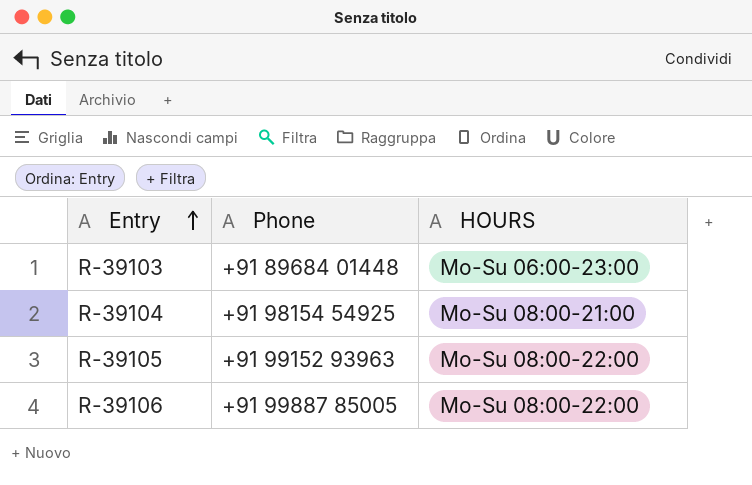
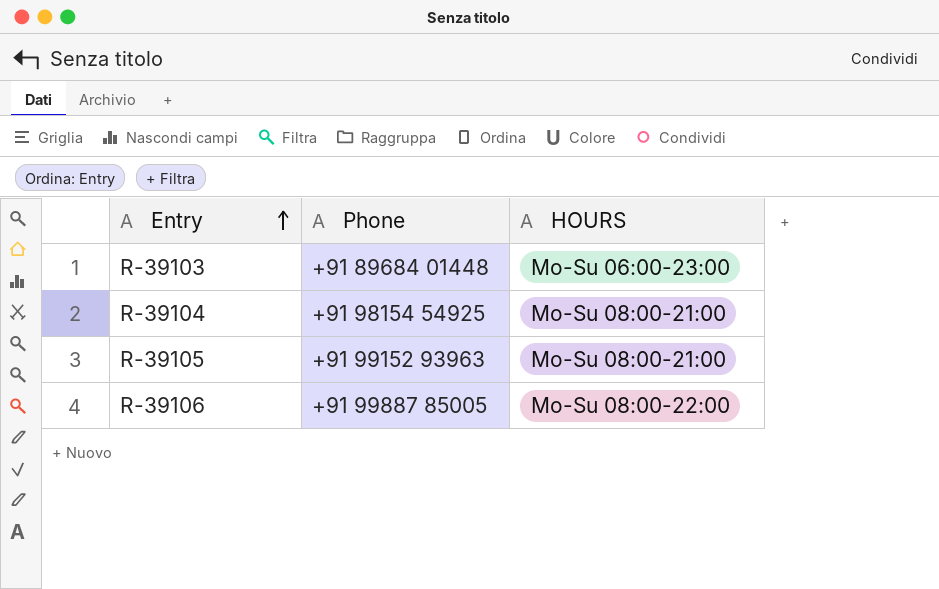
R-39105 | HOURS: Mo-Su 08:00-22:00 -> Mo-Su 08:00-21:00

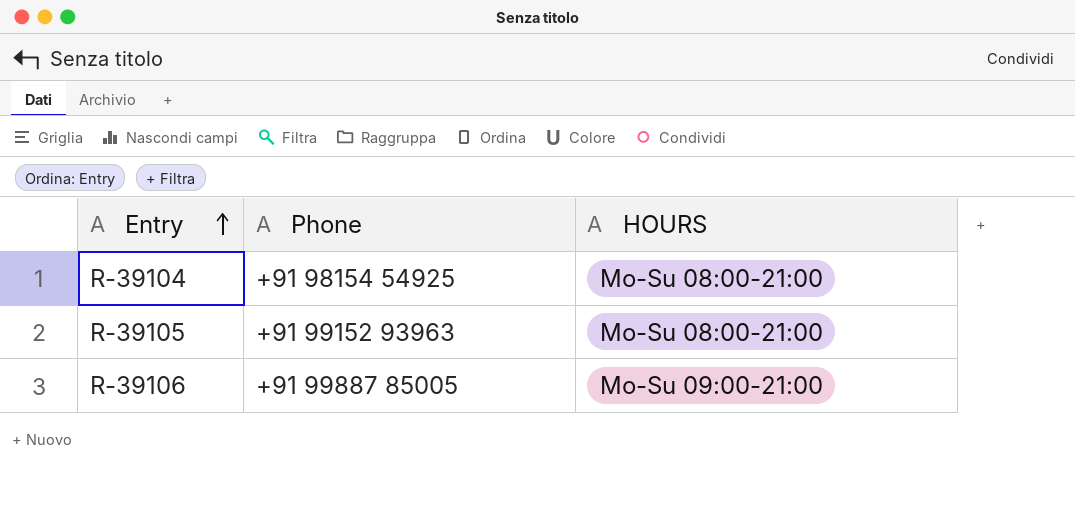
row R-39103: +91 89684 01448 | Mo-Su 06:00-23:00 -> none
R-39106 | HOURS: Mo-Su 08:00-22:00 -> Mo-Su 09:00-21:00

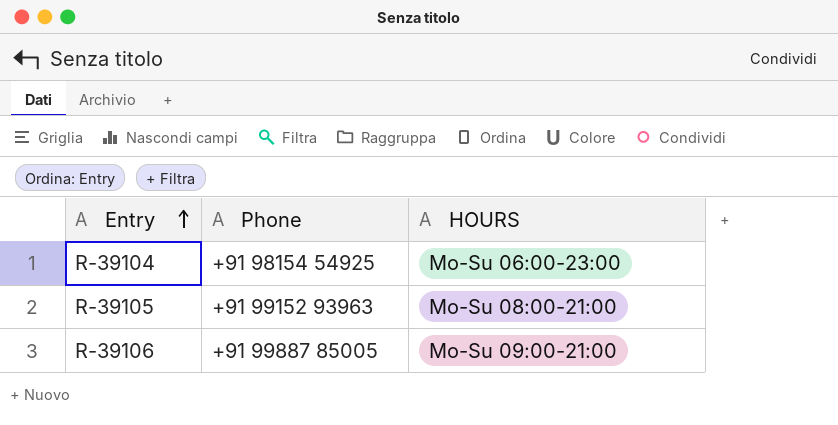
R-39104 | HOURS: Mo-Su 08:00-21:00 -> Mo-Su 06:00-23:00

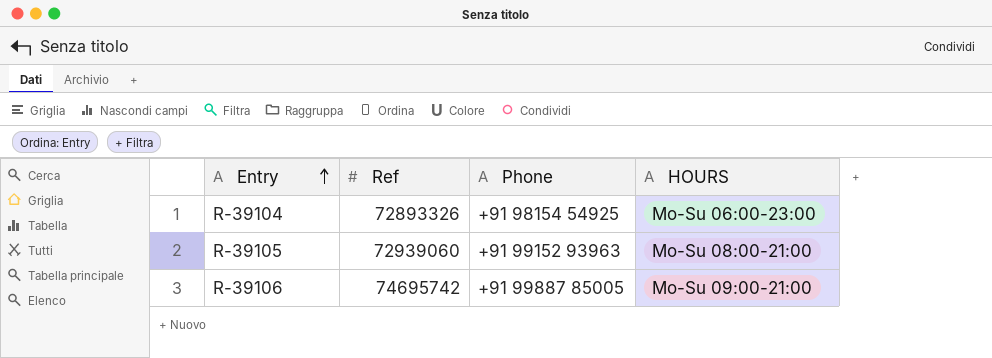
column Ref | position: none -> 2

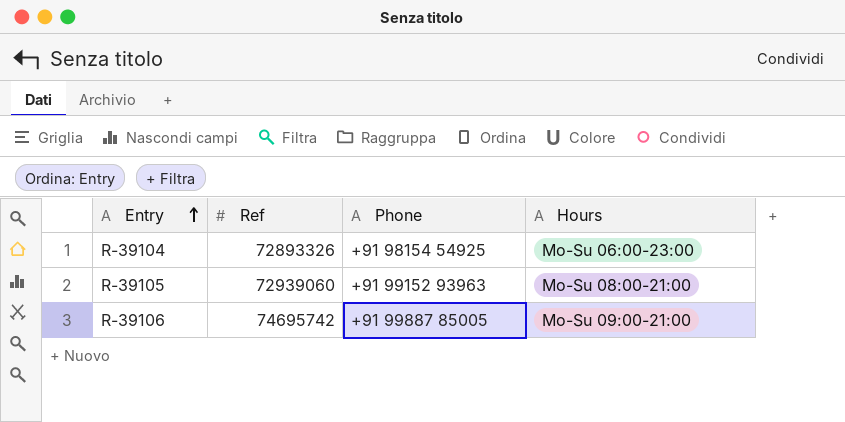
column name: HOURS -> Hours

